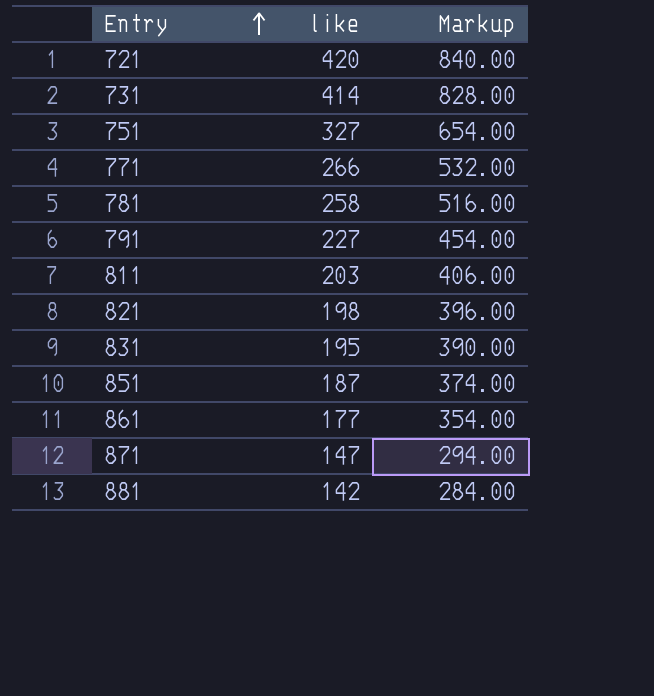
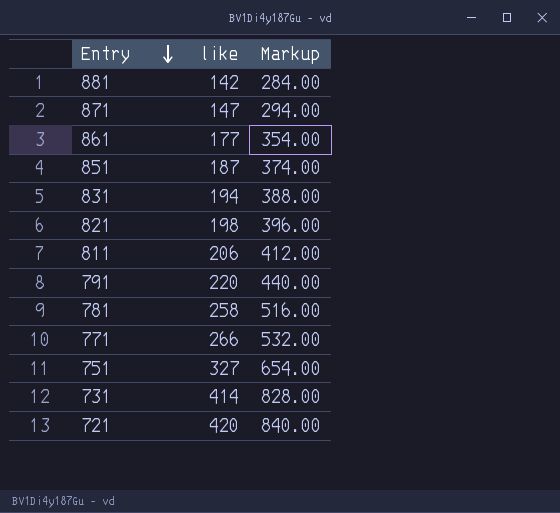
row order: Entry ascending -> Entry descending
831 | like: 195 -> 194
831 | Markup: 390.00 -> 388.00
811 | like: 203 -> 206
811 | Markup: 406.00 -> 412.00
791 | like: 227 -> 220
791 | Markup: 454.00 -> 440.00

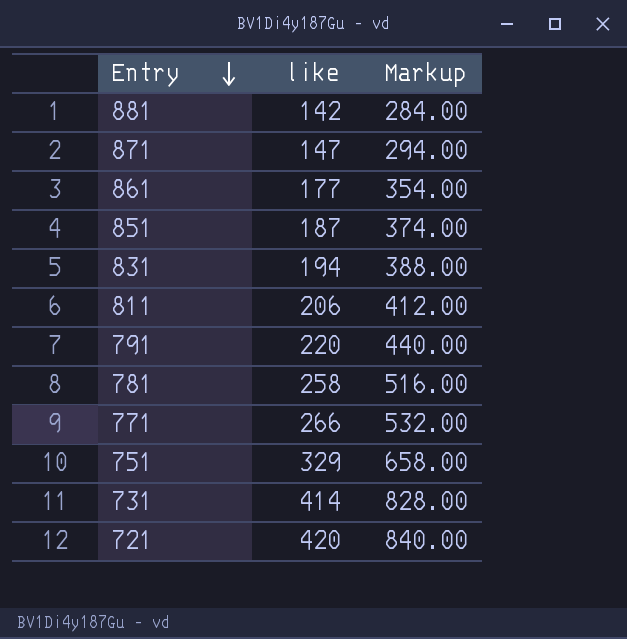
row 821: 198 | 396.00 -> none
751 | like: 327 -> 329
751 | Markup: 654.00 -> 658.00

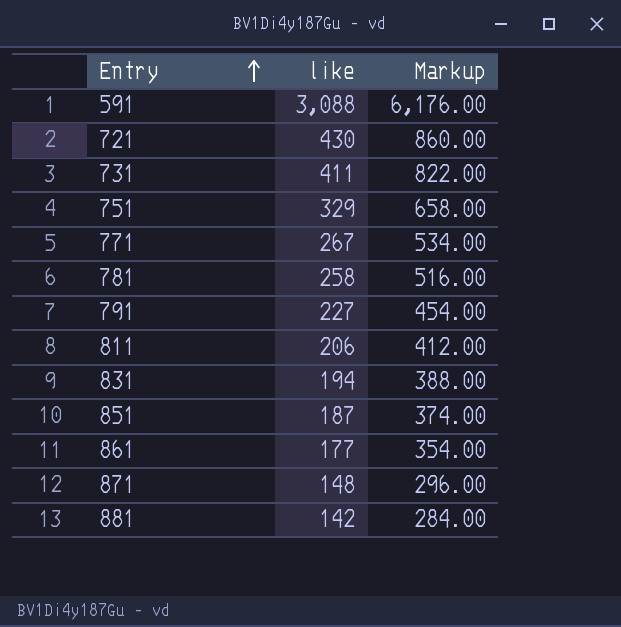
row order: Entry descending -> Entry ascending
row 591: none -> 3,088 | 6,176.00
721 | like: 420 -> 430
721 | Markup: 840.00 -> 860.00
731 | like: 414 -> 411
731 | Markup: 828.00 -> 822.00
771 | like: 266 -> 267
771 | Markup: 532.00 -> 534.00
791 | like: 220 -> 227
791 | Markup: 440.00 -> 454.00
871 | like: 147 -> 148
871 | Markup: 294.00 -> 296.00

